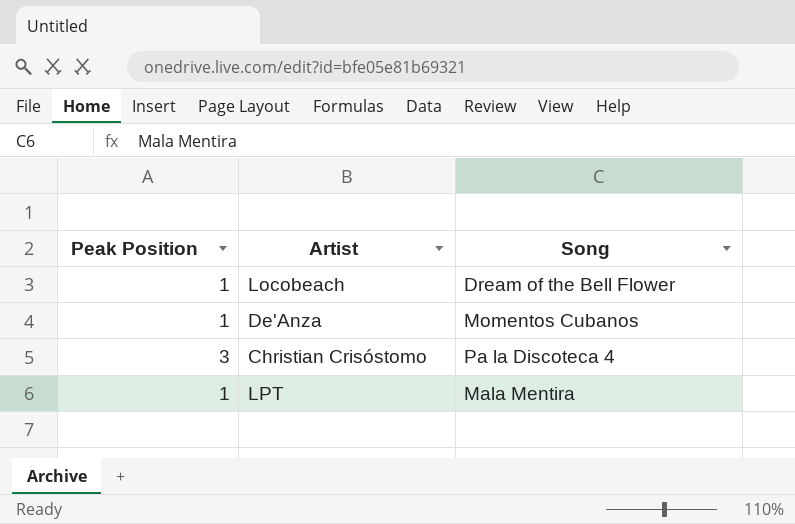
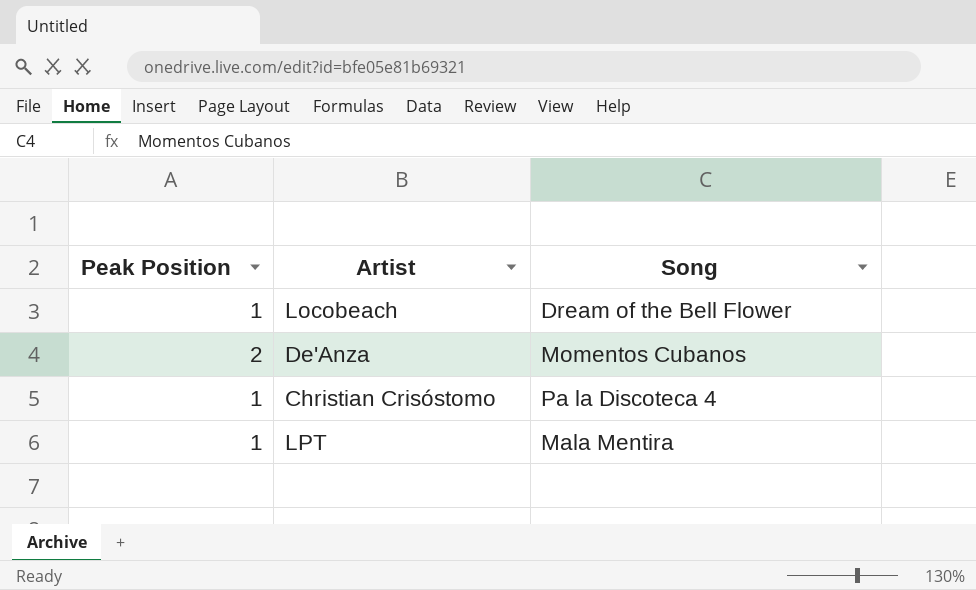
De'Anza | Peak Position: 1 -> 2
Christian Crisóstomo | Peak Position: 3 -> 1

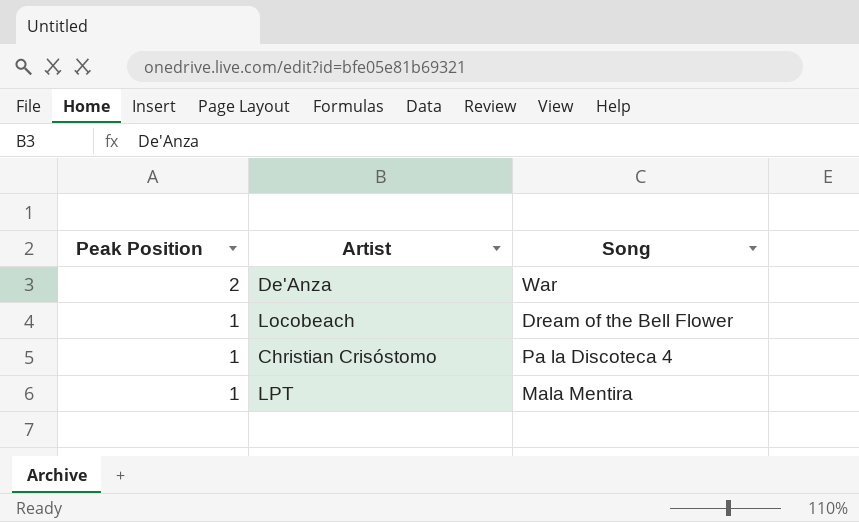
row order: none -> Peak Position descending
De'Anza | Song: Momentos Cubanos -> War

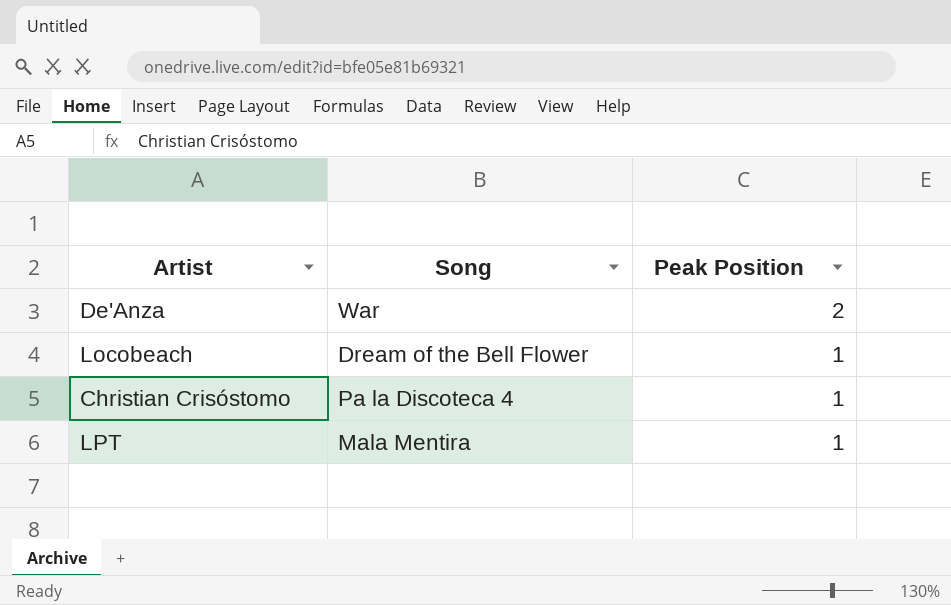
column Peak Position | position: 1 -> 3

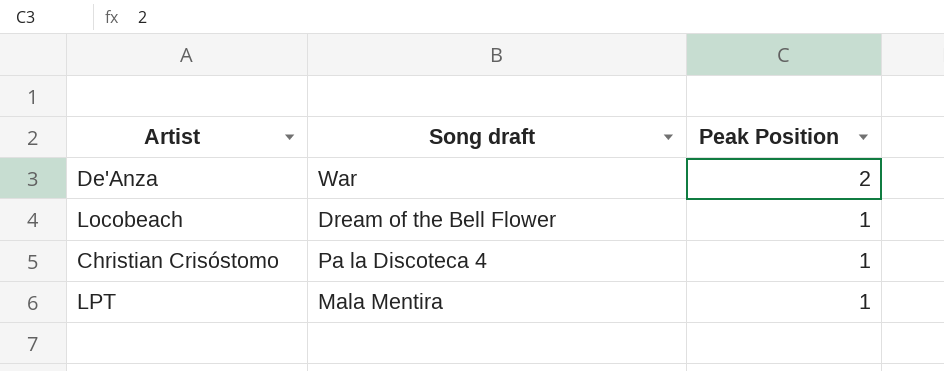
column name: Song -> Song draft

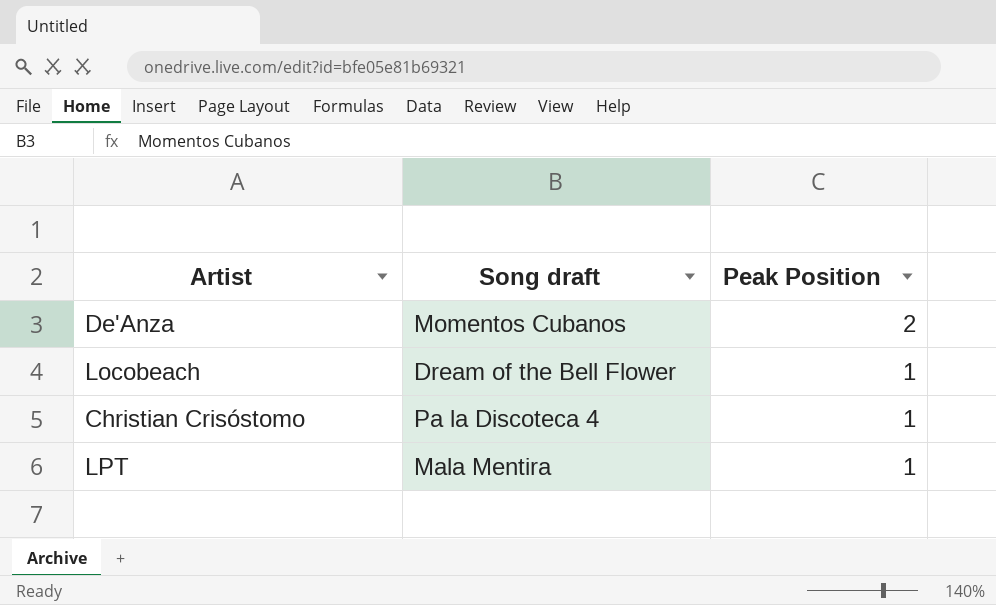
De'Anza | Song draft: War -> Momentos Cubanos

